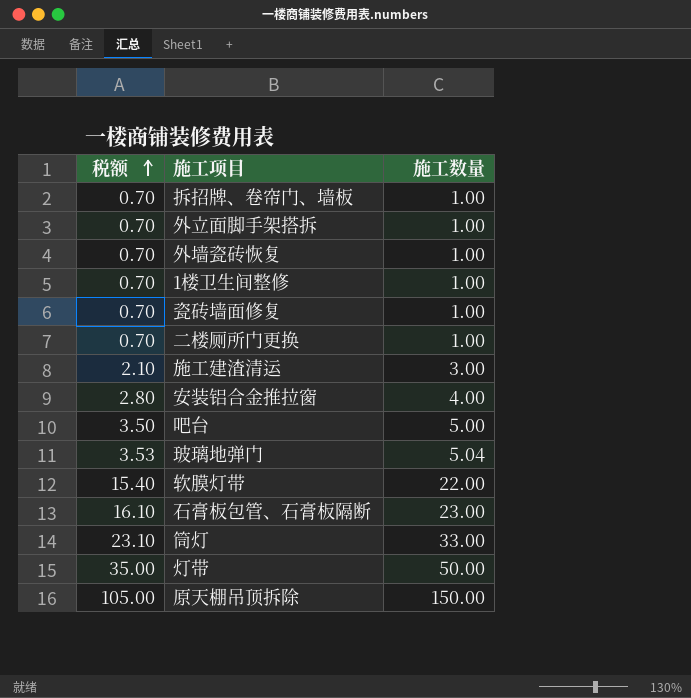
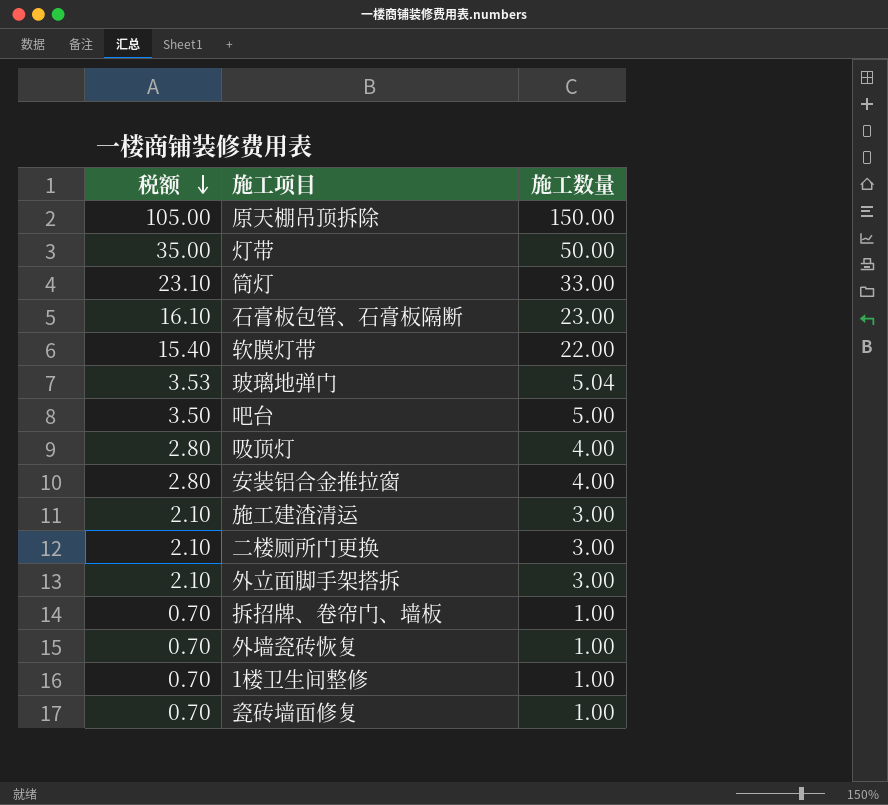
row order: 税额 ascending -> 税额 descending
row 吸顶灯: none -> 2.80 | 4.00
二楼厕所门更换 | 税额: 0.70 -> 2.10
二楼厕所门更换 | 施工数量: 1.00 -> 3.00
外立面脚手架搭拆 | 税额: 0.70 -> 2.10
外立面脚手架搭拆 | 施工数量: 1.00 -> 3.00

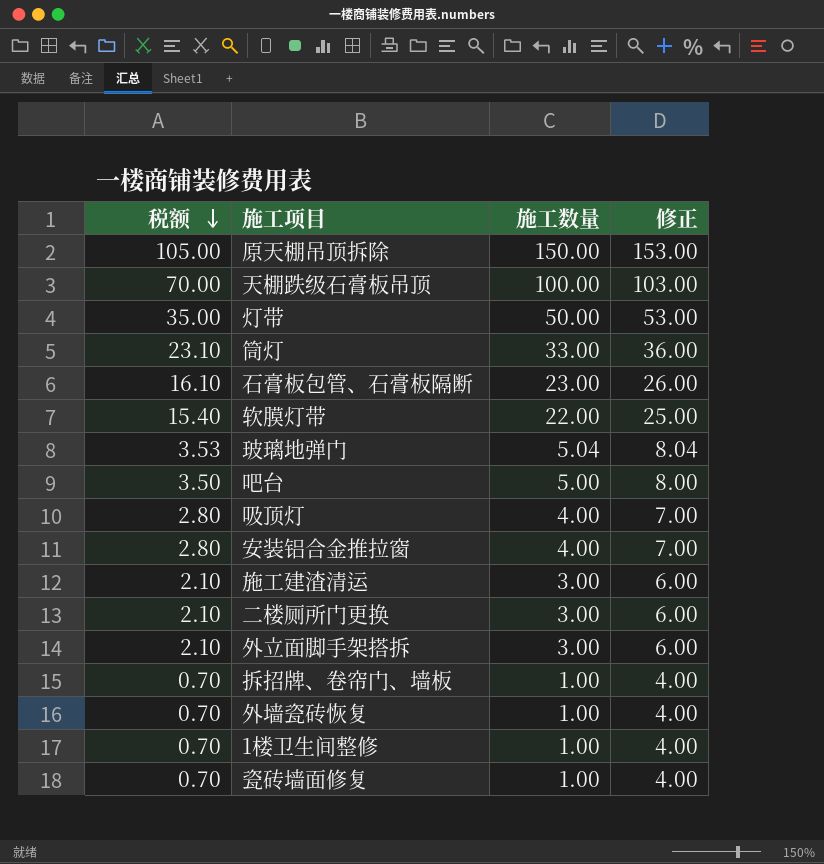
column 修正 | formula: none -> [施工数量] + 3
row 天棚跌级石膏板吊顶: none -> 70.00 | 100.00 | 103.00

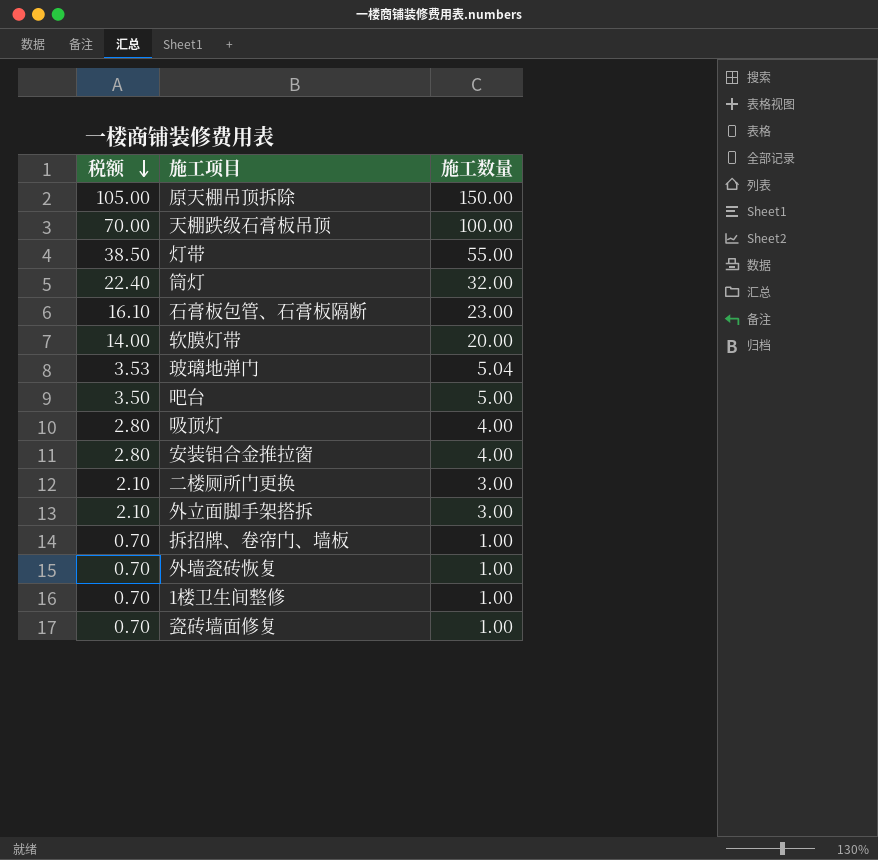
column 修正 | formula: [施工数量] + 3 -> none
row 施工建渣清运: 2.10 | 3.00 | 6.00 -> none
灯带 | 税额: 35.00 -> 38.50
灯带 | 施工数量: 50.00 -> 55.00
筒灯 | 税额: 23.10 -> 22.40
筒灯 | 施工数量: 33.00 -> 32.00
软膜灯带 | 税额: 15.40 -> 14.00
软膜灯带 | 施工数量: 22.00 -> 20.00

